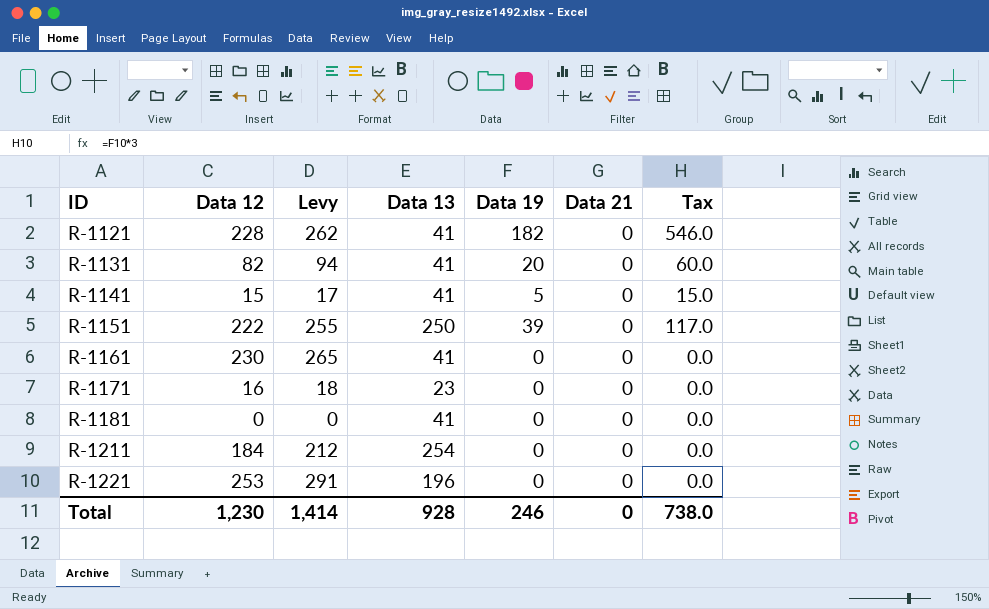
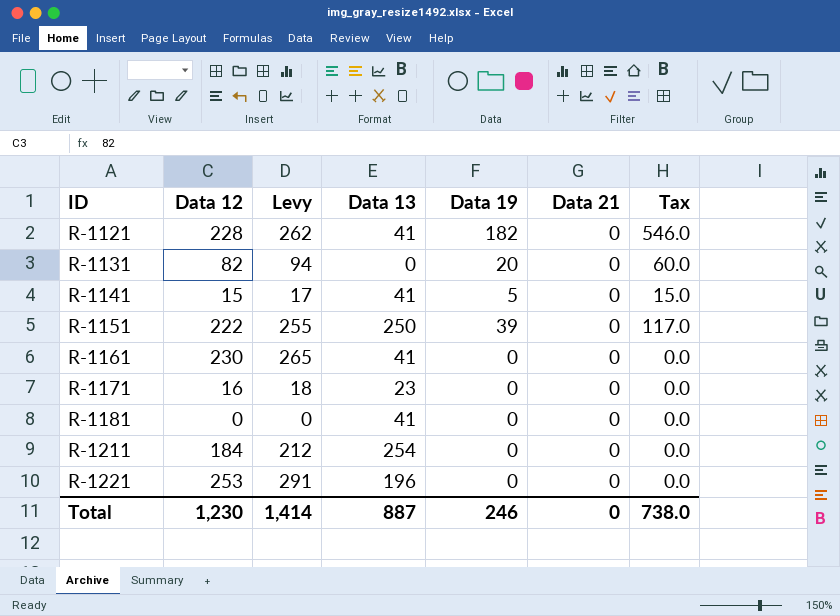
R-1131 | Data 13: 41 -> 0
Total | Data 13: 928 -> 887

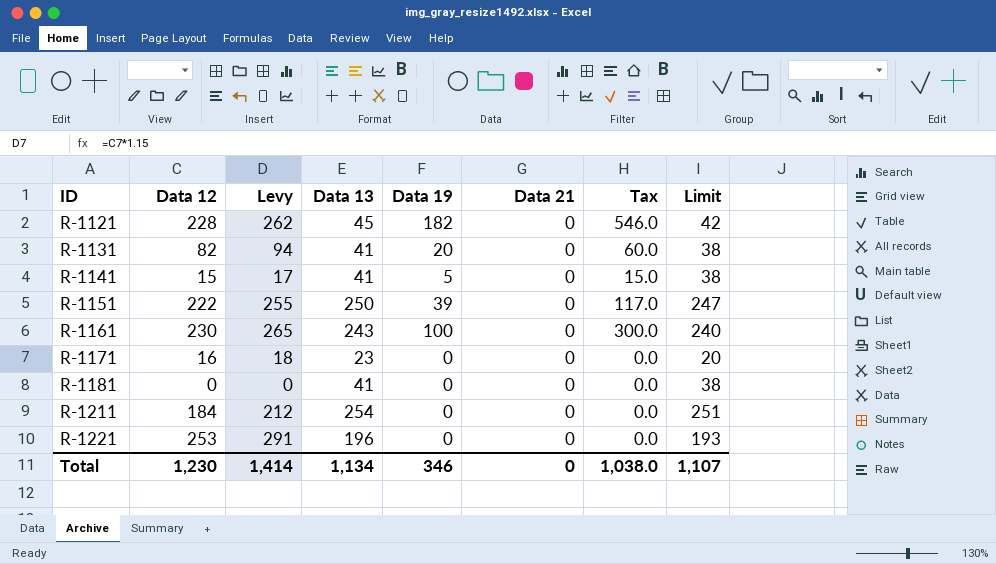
column Limit | formula: none -> [Data 13] - 3
R-1121 | Data 13: 41 -> 45
R-1131 | Data 13: 0 -> 41
R-1161 | Data 13: 41 -> 243
R-1161 | Data 19: 0 -> 100
R-1161 | Tax: 0.0 -> 300.0
Total | Data 13: 887 -> 1,134
Total | Data 19: 246 -> 346
Total | Tax: 738.0 -> 1,038.0

